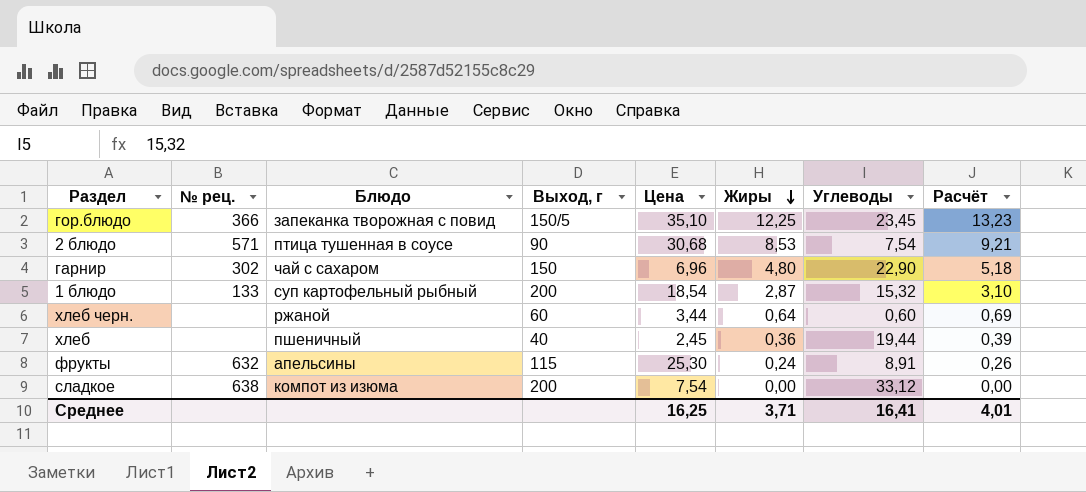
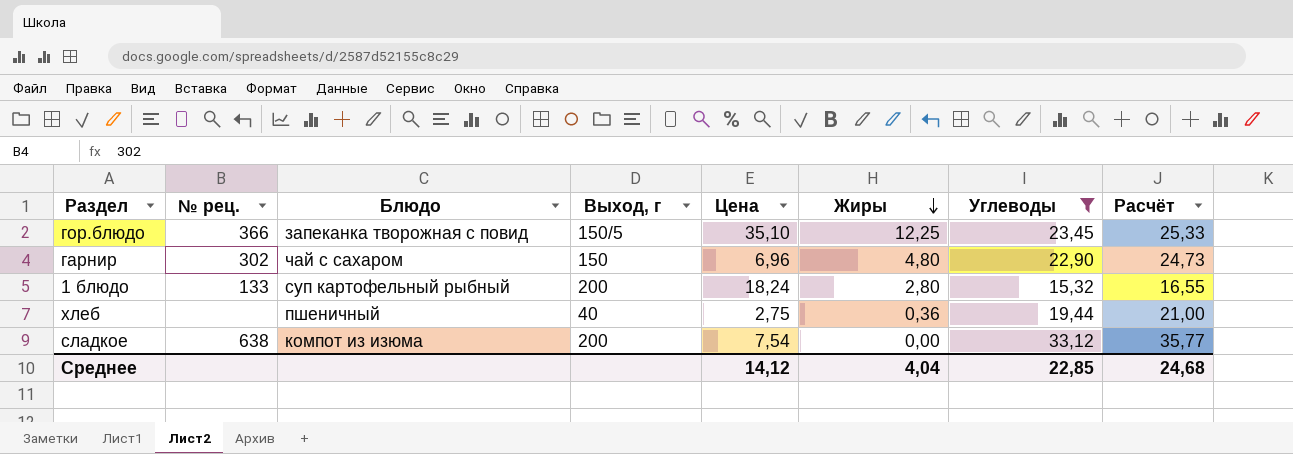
filter: none -> Углеводы >= 15,32
column Расчёт | formula: [Жиры] * 1,08 -> [Углеводы] * 1,08
1 блюдо | Цена: 18,54 -> 18,24
1 блюдо | Жиры: 2,87 -> 2,80
хлеб | Цена: 2,45 -> 2,75
Среднее | Цена: 16,25 -> 14,12
Среднее | Жиры: 3,71 -> 4,04
Среднее | Углеводы: 16,41 -> 22,85
Среднее | Расчёт: 4,01 -> 24,68

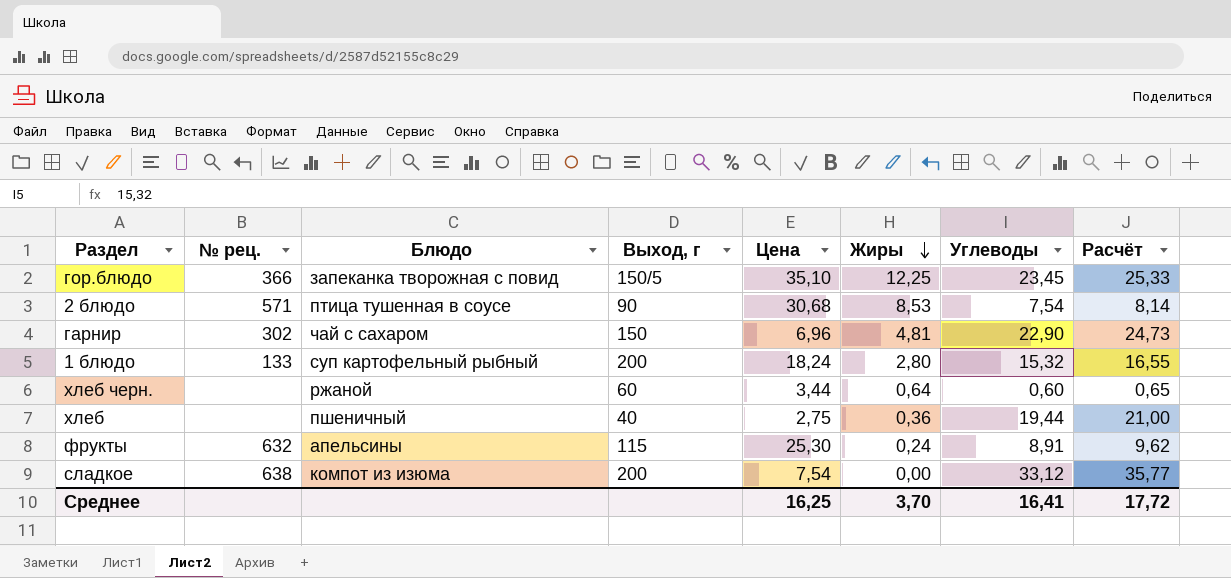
filter: Углеводы >= 15,32 -> none
гарнир | Жиры: 4,80 -> 4,81
Среднее | Цена: 14,12 -> 16,25
Среднее | Жиры: 4,04 -> 3,70
Среднее | Углеводы: 22,85 -> 16,41
Среднее | Расчёт: 24,68 -> 17,72

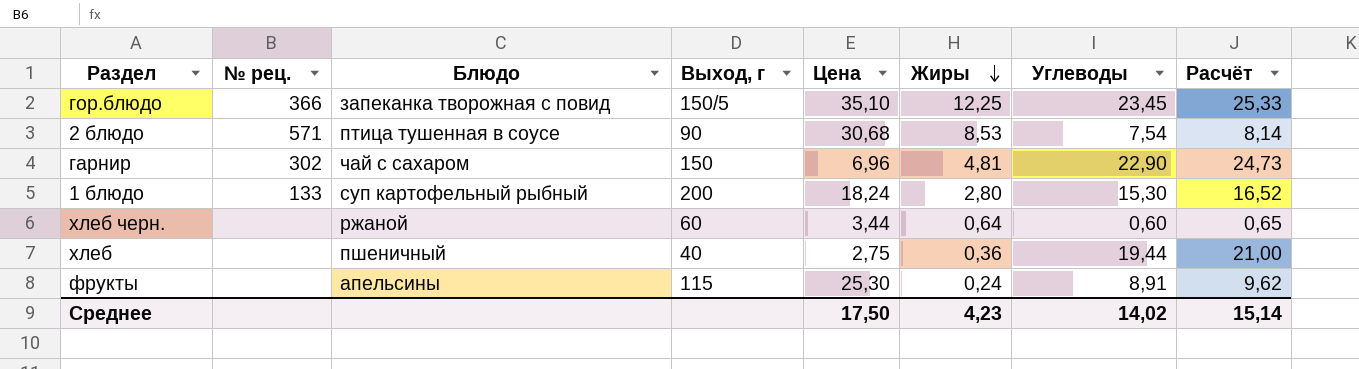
row сладкое: 638 | компот из изюма | 200 | 7,54 | 0,00 | 33,12 | 35,77 -> none
1 блюдо | Углеводы: 15,32 -> 15,30
1 блюдо | Расчёт: 16,55 -> 16,52
фрукты | № рец.: 632 -> none
Среднее | Цена: 16,25 -> 17,50
Среднее | Жиры: 3,70 -> 4,23
Среднее | Углеводы: 16,41 -> 14,02
Среднее | Расчёт: 17,72 -> 15,14

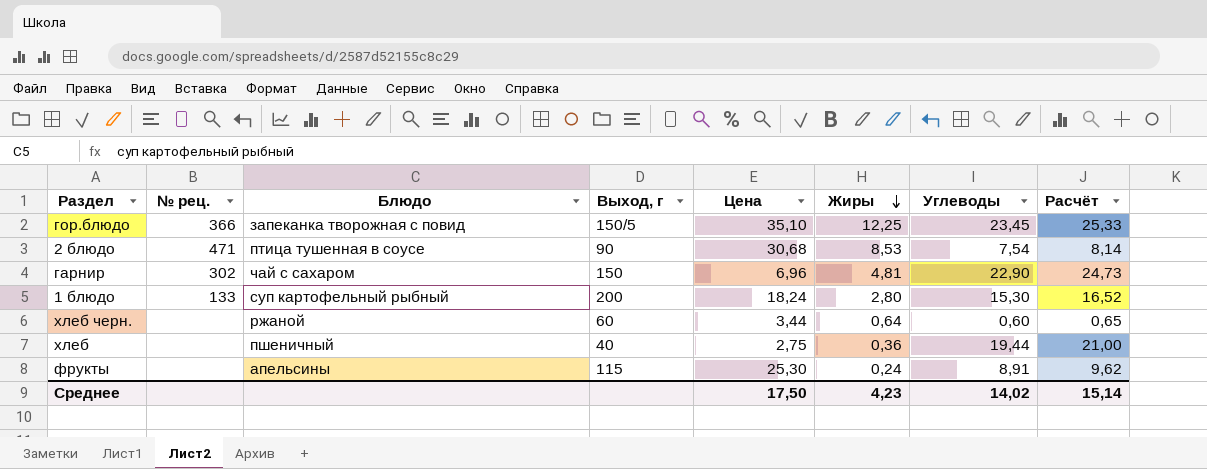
2 блюдо | № рец.: 571 -> 471

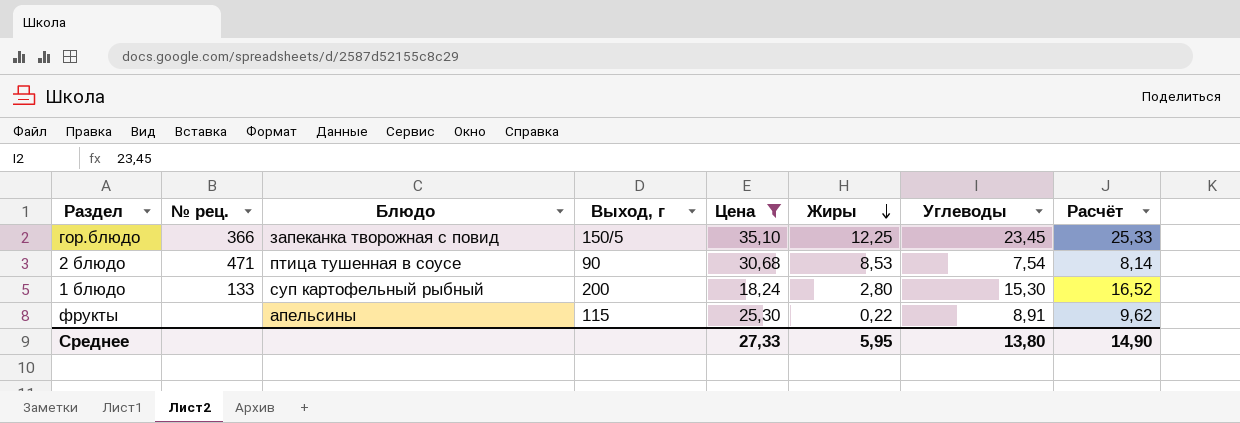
filter: none -> Цена >= 18,24
фрукты | Жиры: 0,24 -> 0,22
Среднее | Цена: 17,50 -> 27,33
Среднее | Жиры: 4,23 -> 5,95
Среднее | Углеводы: 14,02 -> 13,80
Среднее | Расчёт: 15,14 -> 14,90

